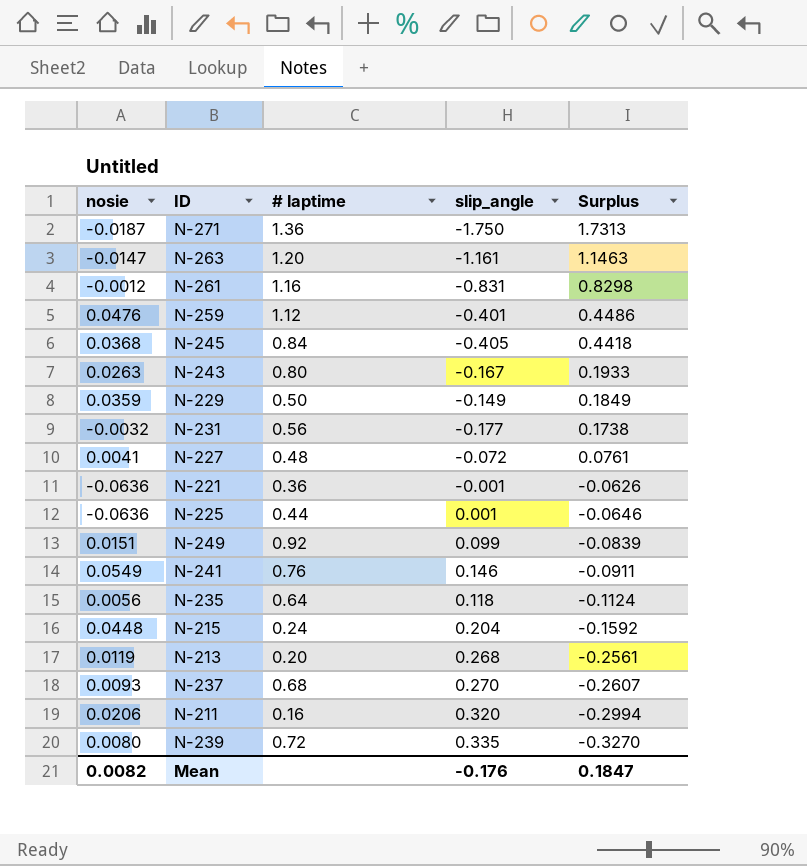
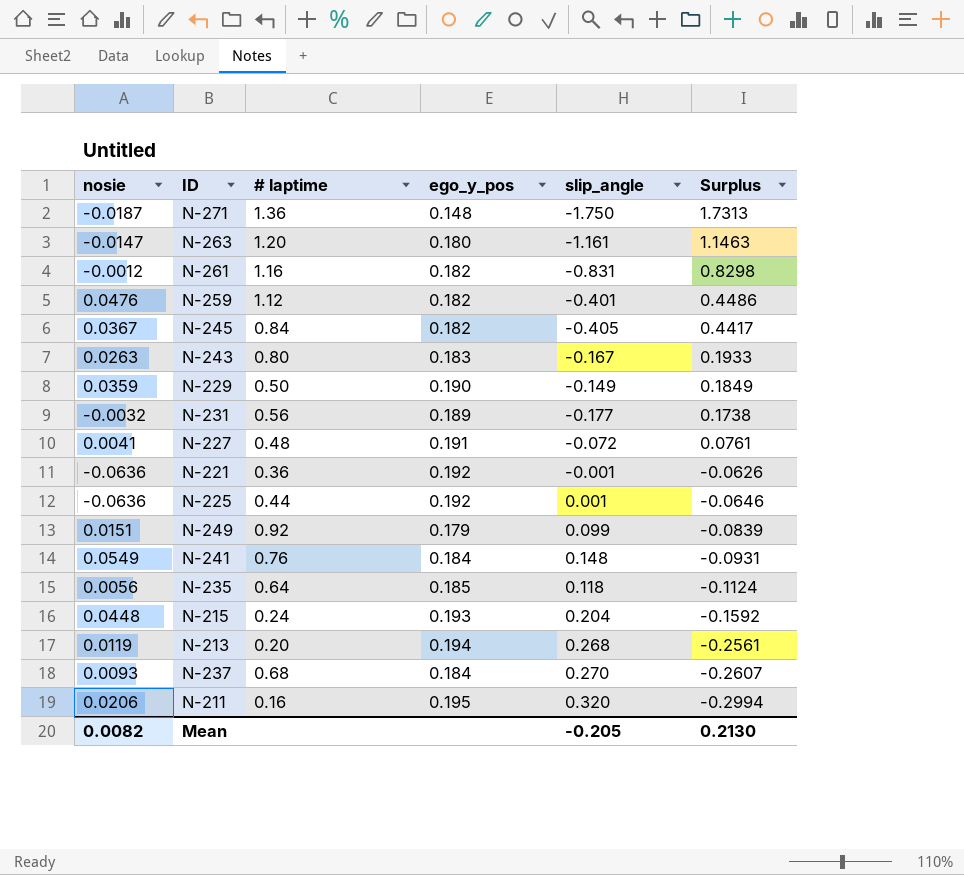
column ego_y_pos | position: none -> 4
row N-239: 0.0080 | 0.72 | 0.335 | -0.3270 -> none
N-245 | nosie: 0.0368 -> 0.0367
N-245 | Surplus: 0.4418 -> 0.4417
N-241 | slip_angle: 0.146 -> 0.148
N-241 | Surplus: -0.0911 -> -0.0931
Mean | slip_angle: -0.176 -> -0.205
Mean | Surplus: 0.1847 -> 0.2130

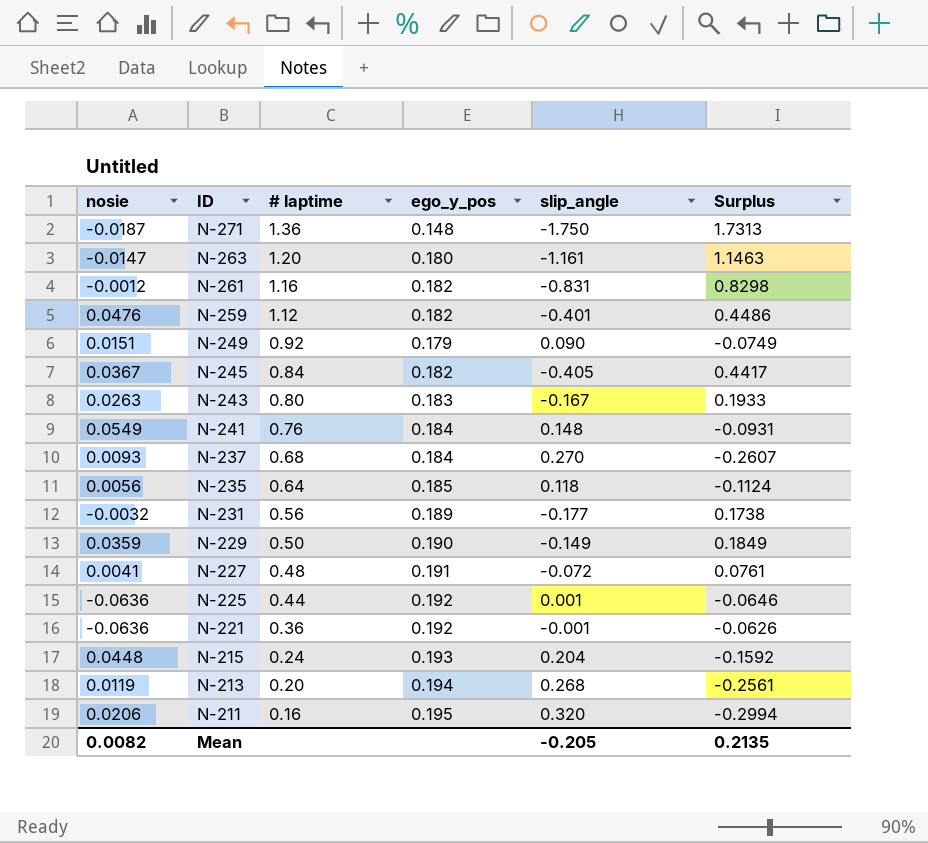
row order: Surplus descending -> ID descending
N-249 | slip_angle: 0.099 -> 0.090
N-249 | Surplus: -0.0839 -> -0.0749
Mean | Surplus: 0.2130 -> 0.2135

